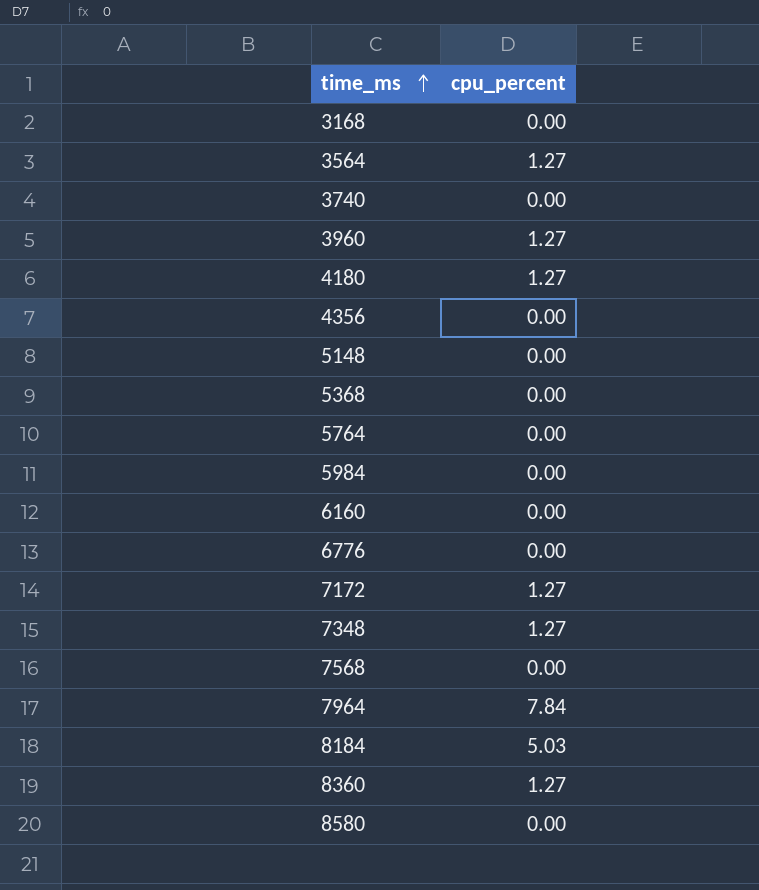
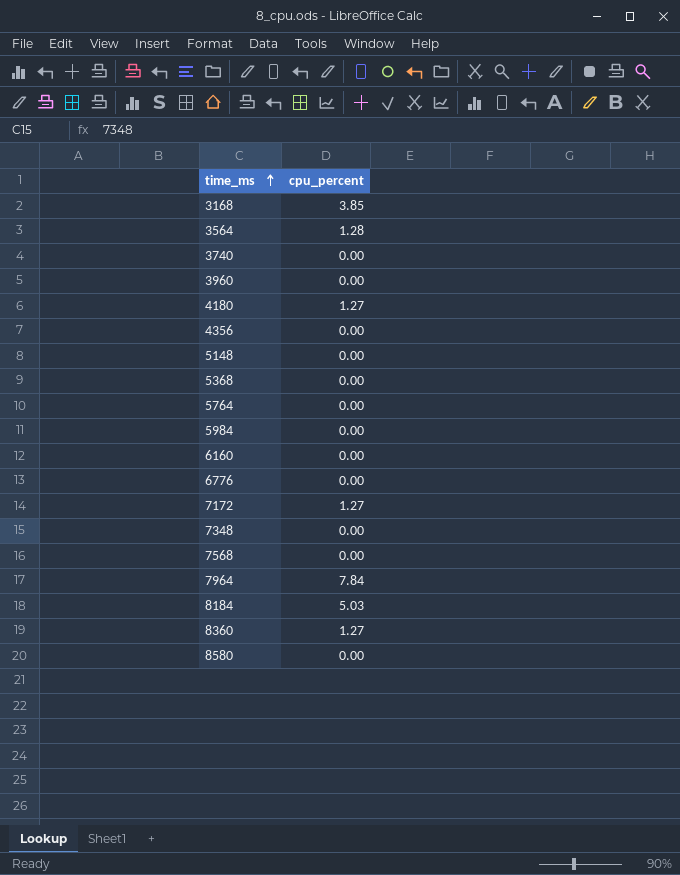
3168 | cpu_percent: 0.00 -> 3.85
3564 | cpu_percent: 1.27 -> 1.28
3960 | cpu_percent: 1.27 -> 0.00
7348 | cpu_percent: 1.27 -> 0.00

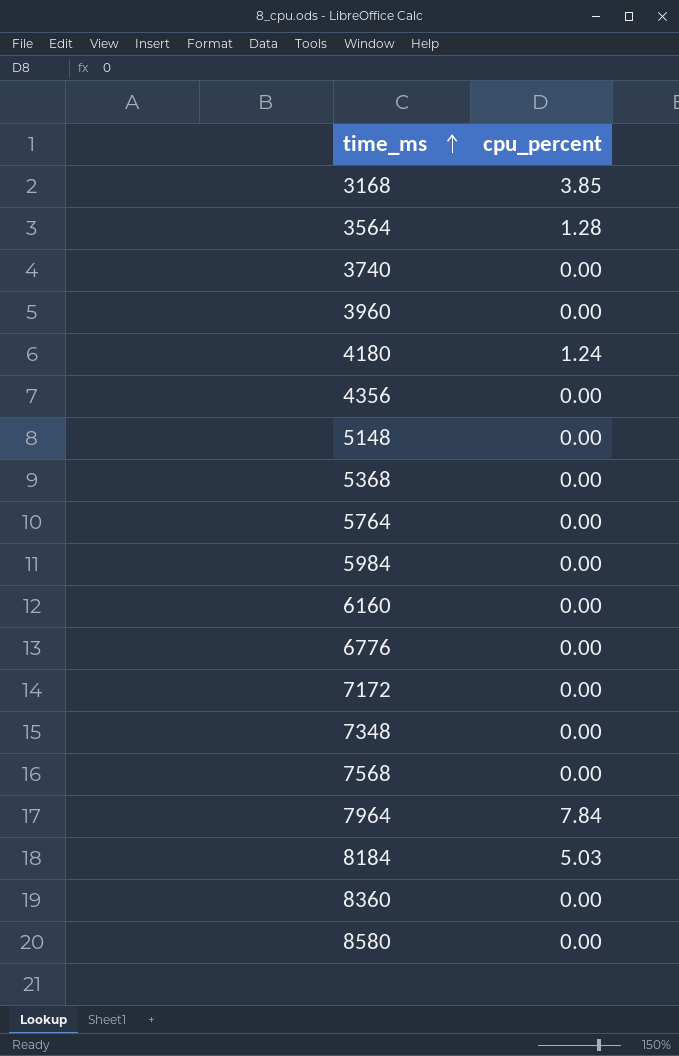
4180 | cpu_percent: 1.27 -> 1.24
7172 | cpu_percent: 1.27 -> 0.00
8360 | cpu_percent: 1.27 -> 0.00

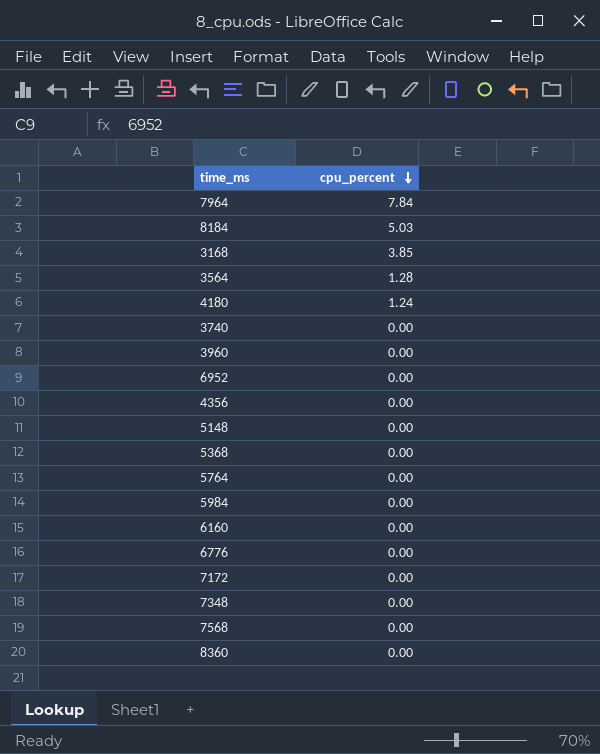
row order: time_ms ascending -> cpu_percent descending
row 8580: 0.00 -> none
row 6952: none -> 0.00

